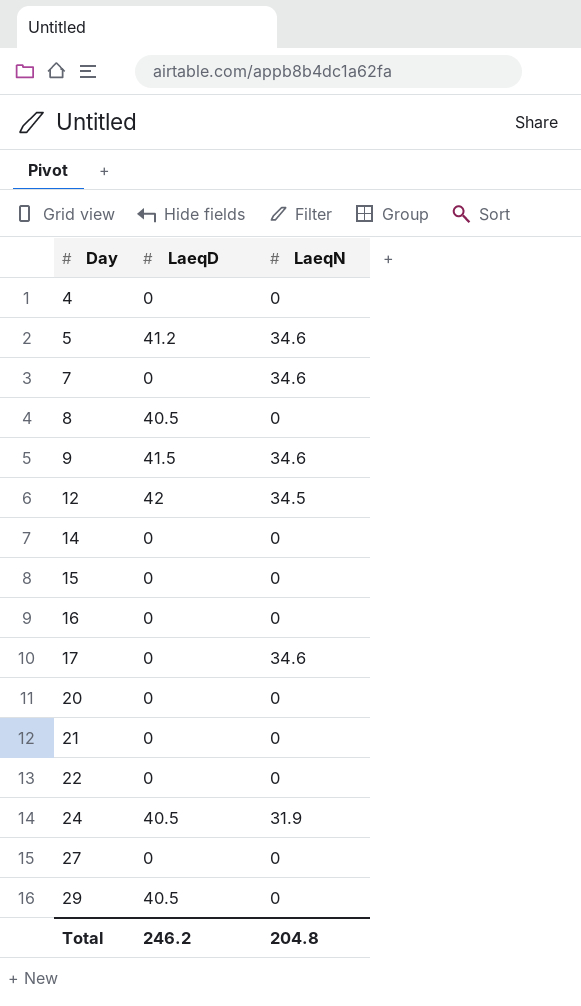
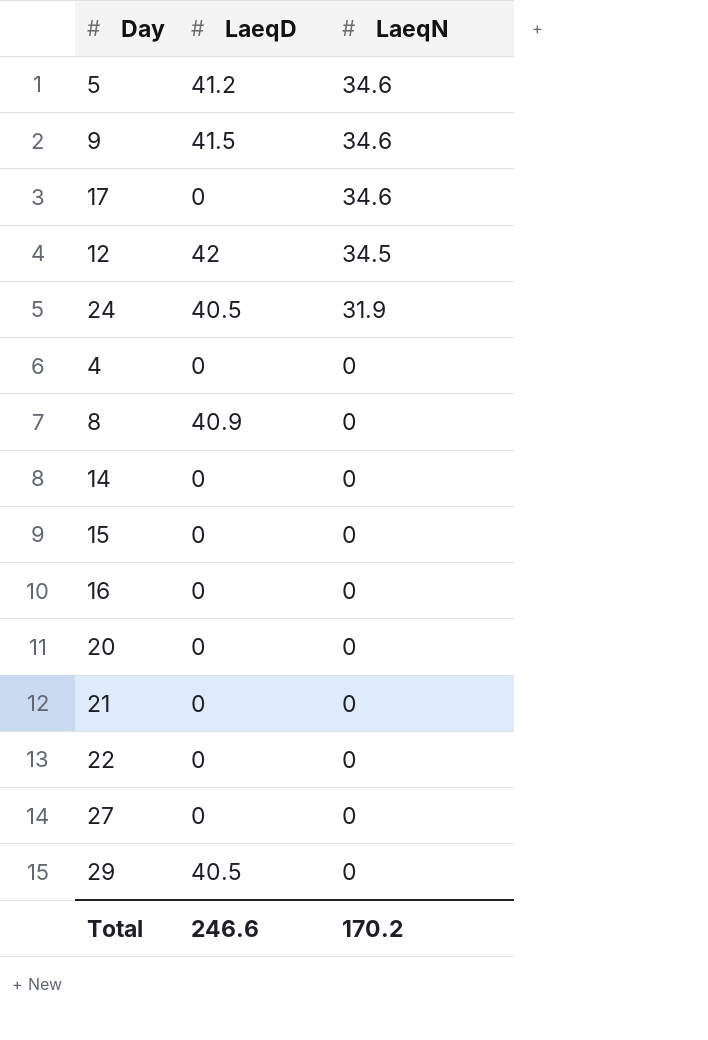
row order: Day ascending -> LaeqN descending
row 7: 0 | 34.6 -> none
8 | LaeqD: 40.5 -> 40.9
Total | LaeqD: 246.2 -> 246.6
Total | LaeqN: 204.8 -> 170.2

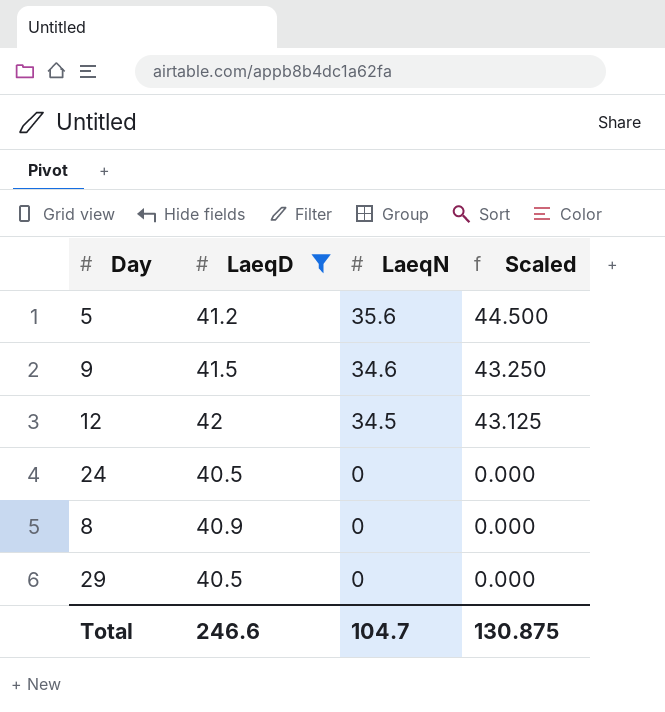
filter: none -> LaeqD != 0
column Scaled | formula: none -> [LaeqN] * 1.25
5 | LaeqN: 34.6 -> 35.6
24 | LaeqN: 31.9 -> 0
Total | LaeqN: 170.2 -> 104.7

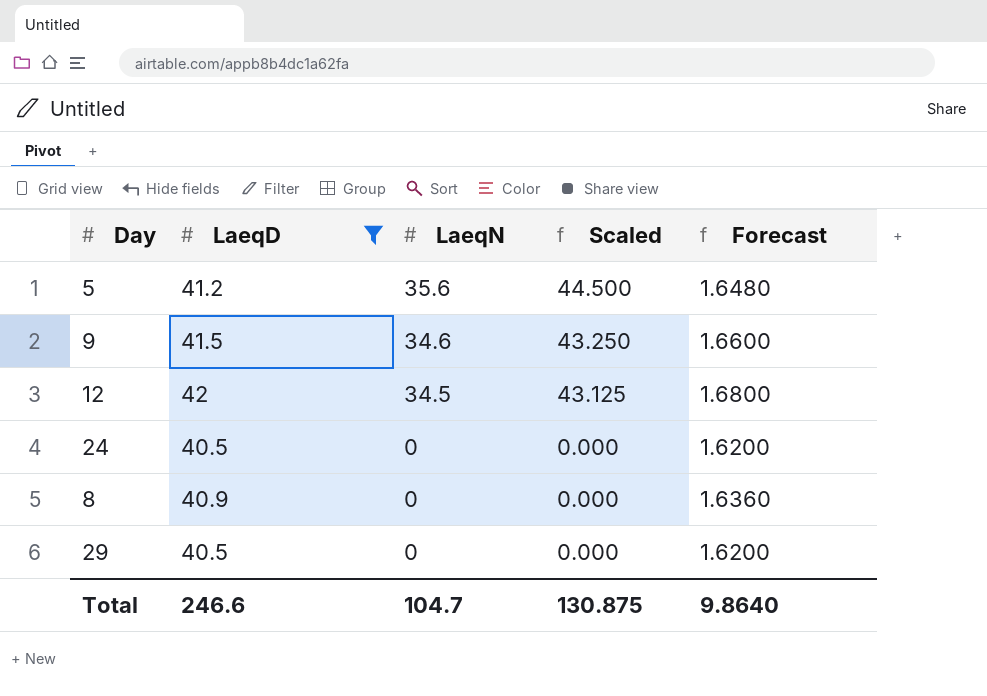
column Forecast | formula: none -> [LaeqD] * 0.04

